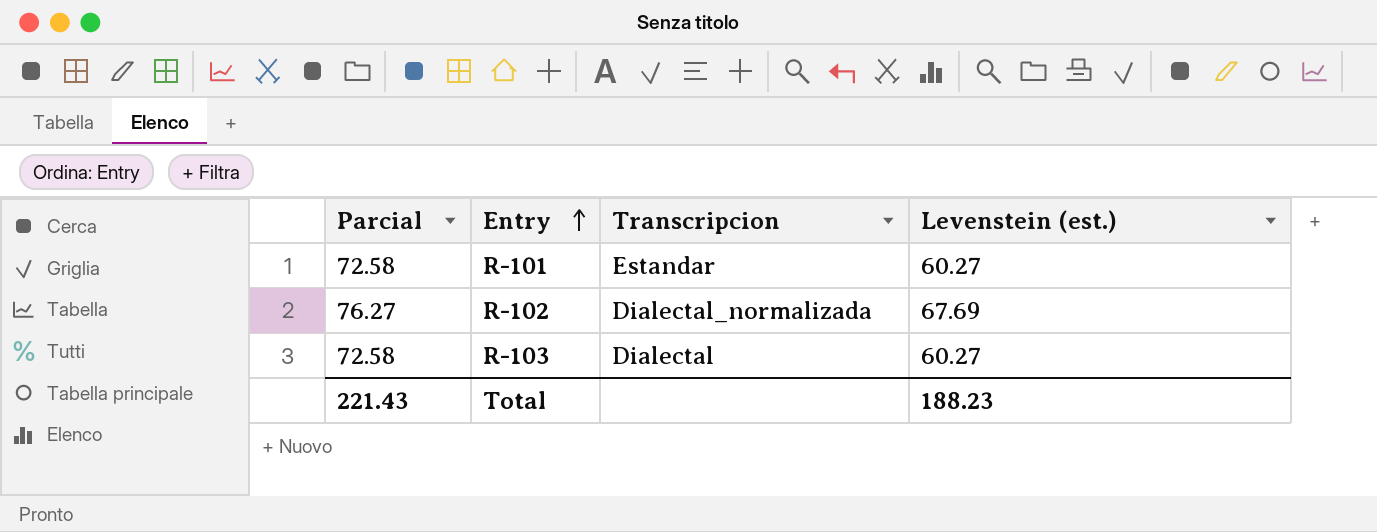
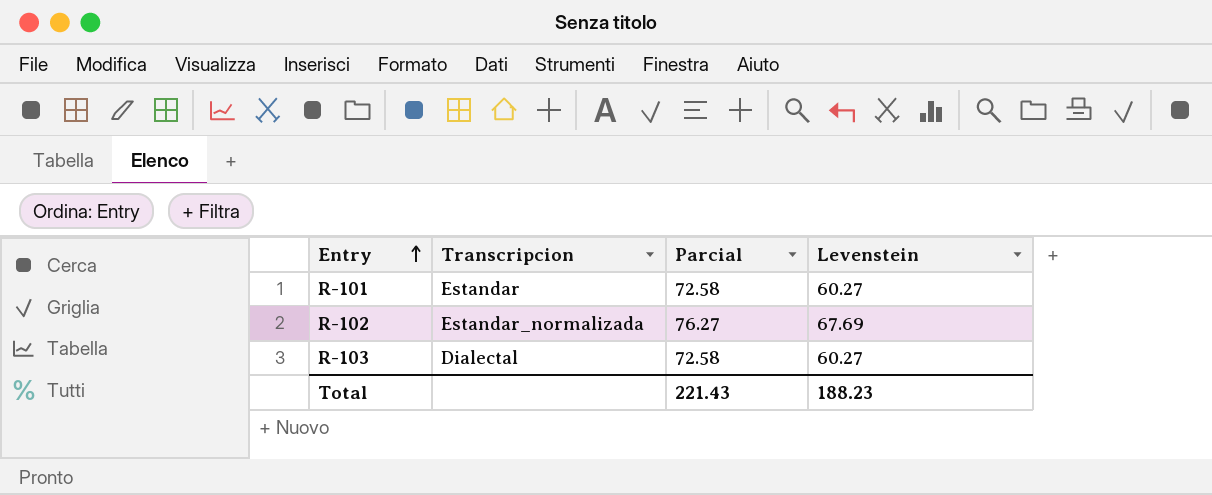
column Parcial | position: 1 -> 3
column name: Levenstein (est.) -> Levenstein
R-102 | Transcripcion: Dialectal_normalizada -> Estandar_normalizada

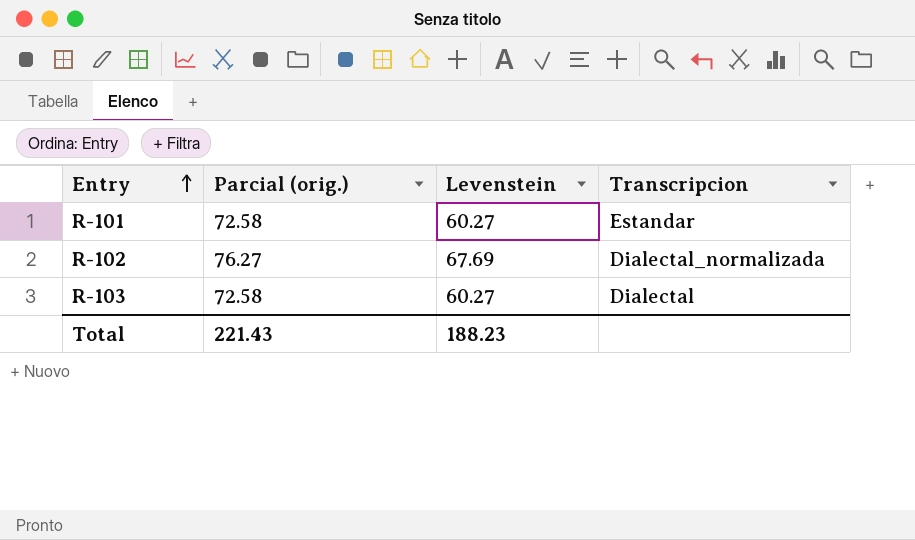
column name: Parcial -> Parcial (orig.)
column Transcripcion | position: 2 -> 4
R-102 | Transcripcion: Estandar_normalizada -> Dialectal_normalizada

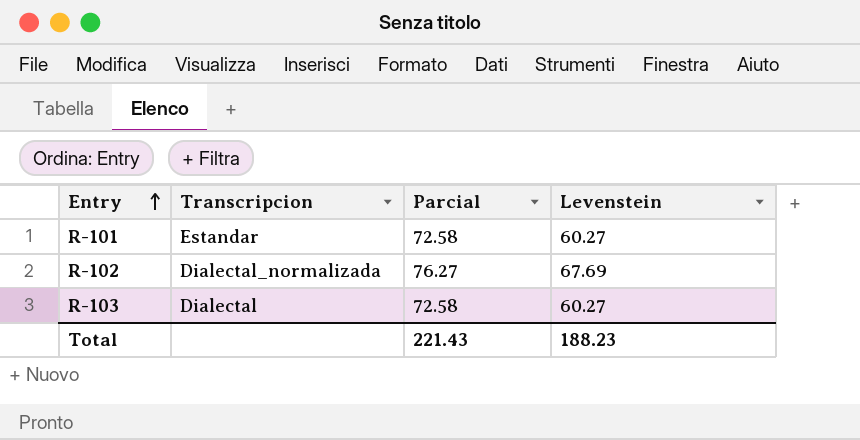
column Transcripcion | position: 4 -> 2
column name: Parcial (orig.) -> Parcial

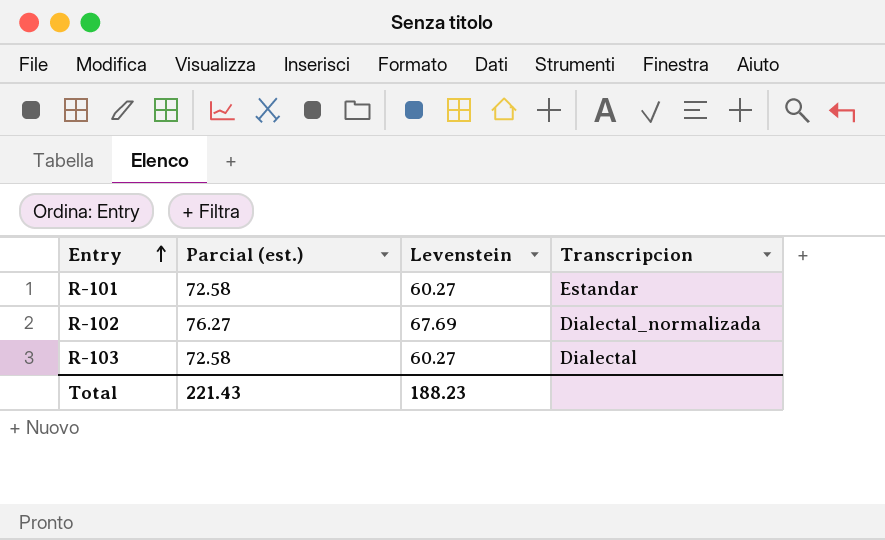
column name: Parcial -> Parcial (est.)
column Transcripcion | position: 2 -> 4

